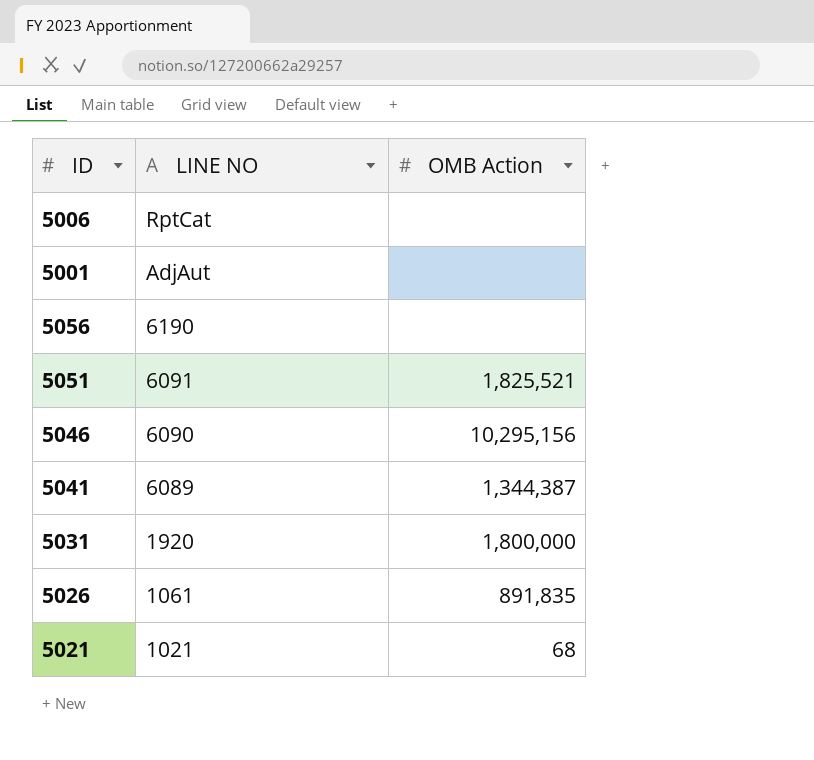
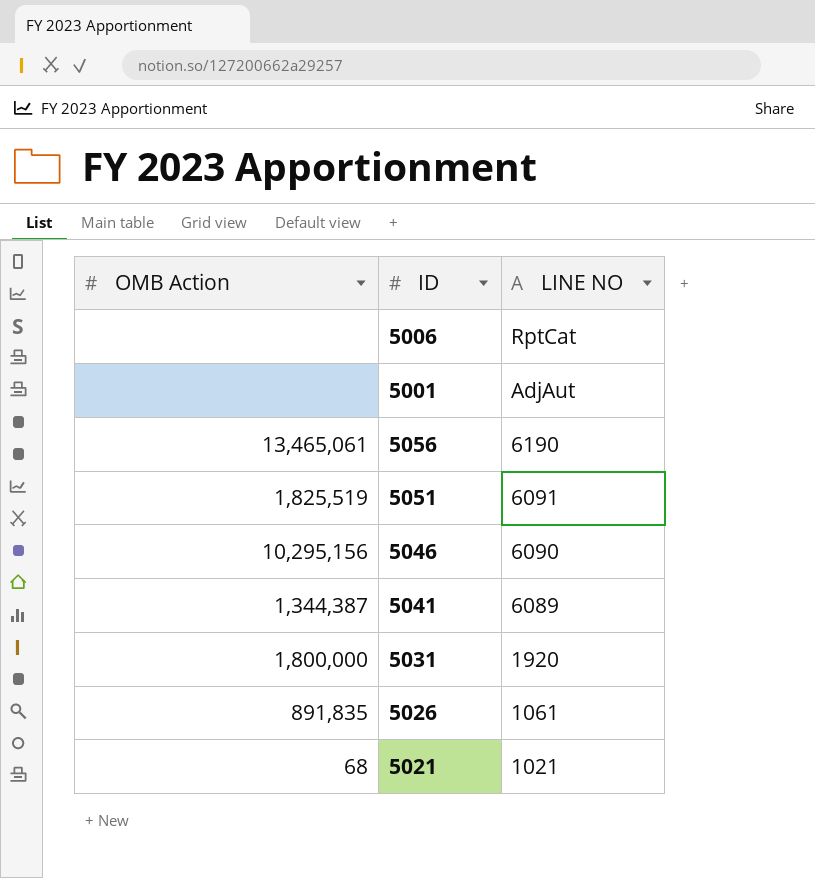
column OMB Action | position: 3 -> 1
5056 | OMB Action: none -> 13,465,061
5051 | OMB Action: 1,825,521 -> 1,825,519

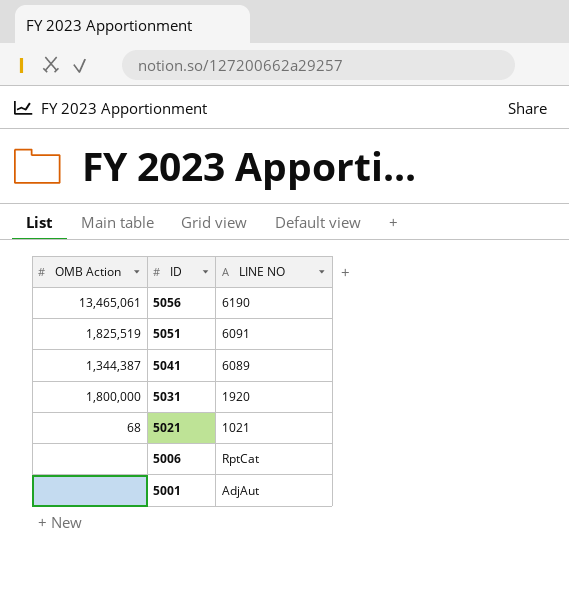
row order: LINE NO descending -> ID descending
row 5046: 10,295,156 | 6090 -> none
row 5026: 891,835 | 1061 -> none

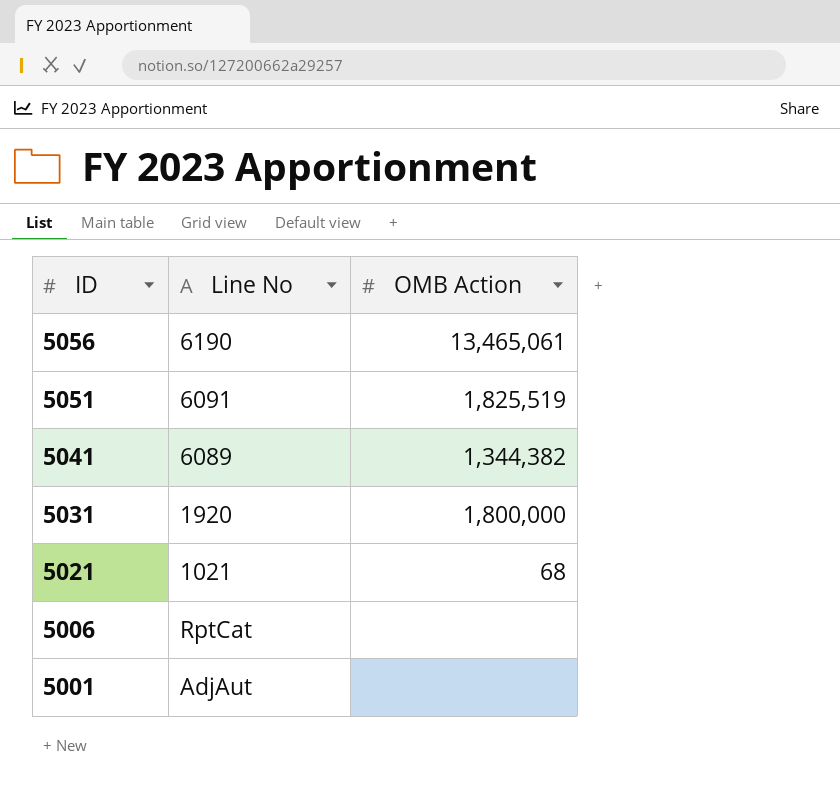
column name: LINE NO -> Line No
column OMB Action | position: 1 -> 3
5041 | OMB Action: 1,344,387 -> 1,344,382

